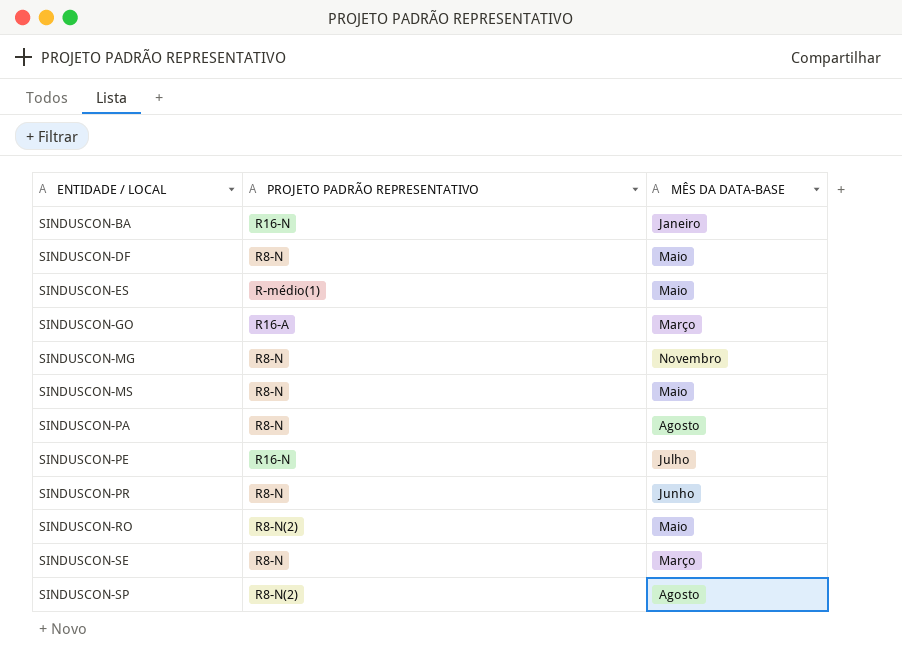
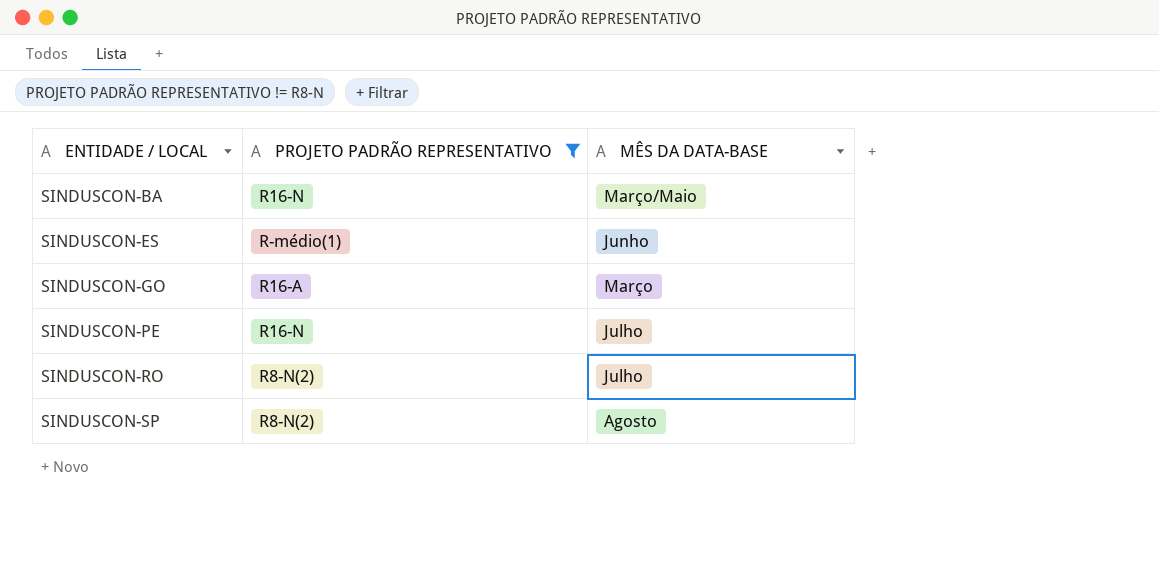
filter: none -> PROJETO PADRÃO REPRESENTATIVO != R8-N
SINDUSCON-BA | MÊS DA DATA-BASE: Janeiro -> Março/Maio
SINDUSCON-ES | MÊS DA DATA-BASE: Maio -> Junho
SINDUSCON-RO | MÊS DA DATA-BASE: Maio -> Julho

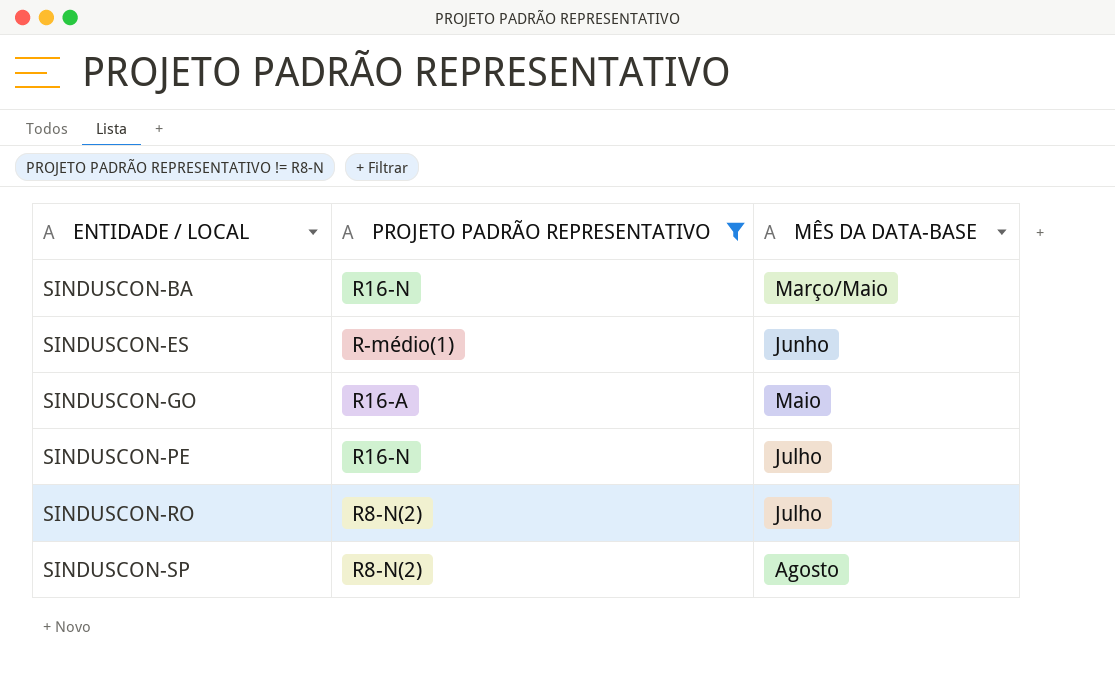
SINDUSCON-GO | MÊS DA DATA-BASE: Março -> Maio

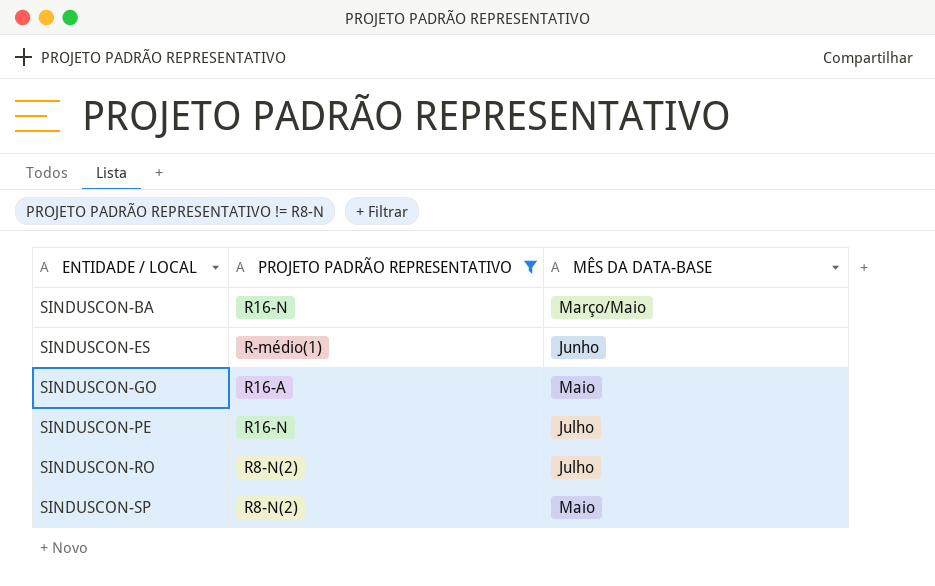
SINDUSCON-SP | MÊS DA DATA-BASE: Agosto -> Maio

